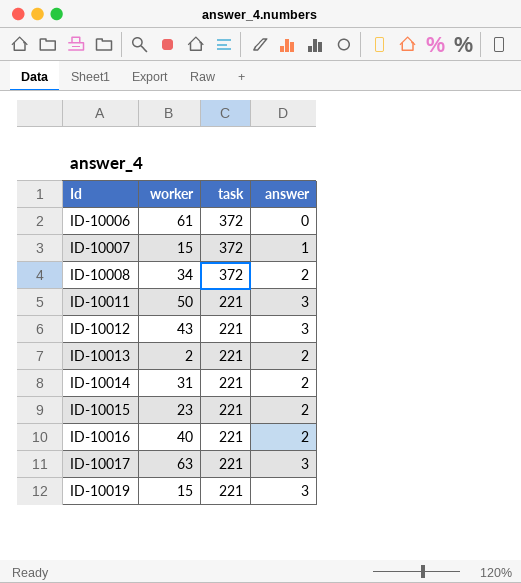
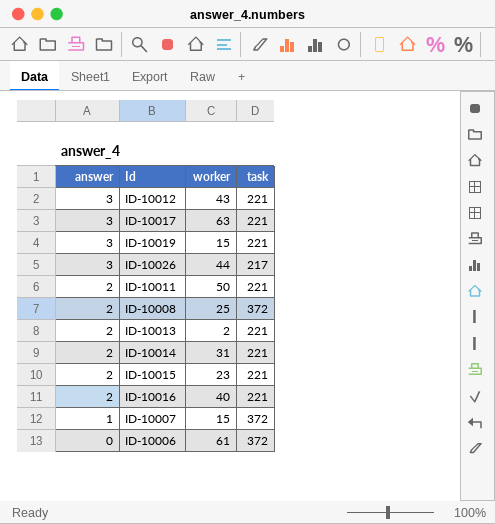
row order: Id ascending -> answer descending
column answer | position: 4 -> 1
row ID-10026: none -> 3 | 44 | 217
ID-10011 | answer: 3 -> 2
ID-10008 | worker: 34 -> 25

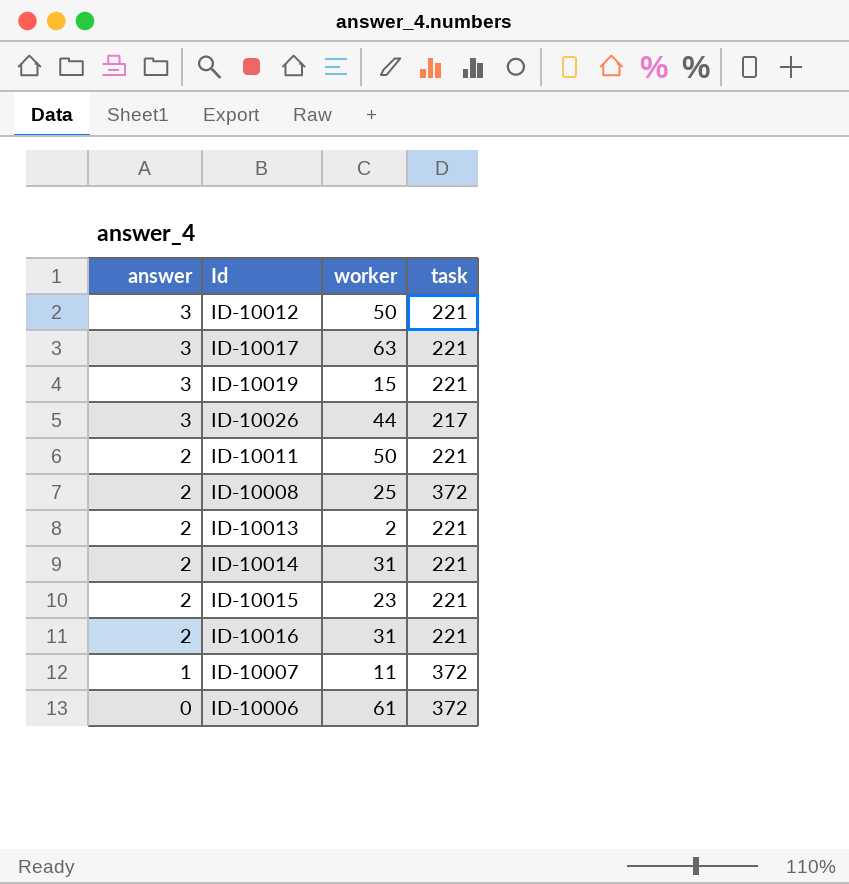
ID-10012 | worker: 43 -> 50
ID-10016 | worker: 40 -> 31
ID-10007 | worker: 15 -> 11

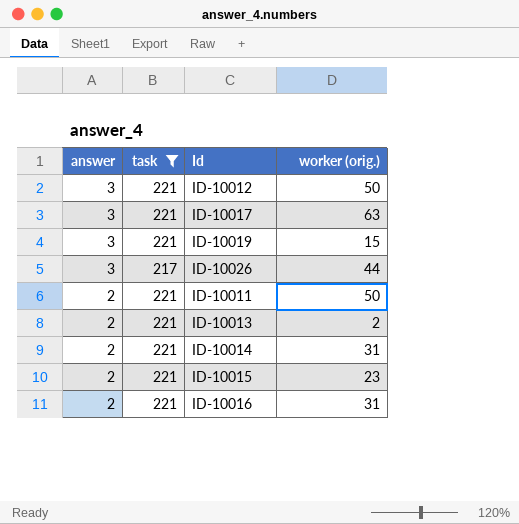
filter: none -> task != 372
column task | position: 4 -> 2
column name: worker -> worker (orig.)

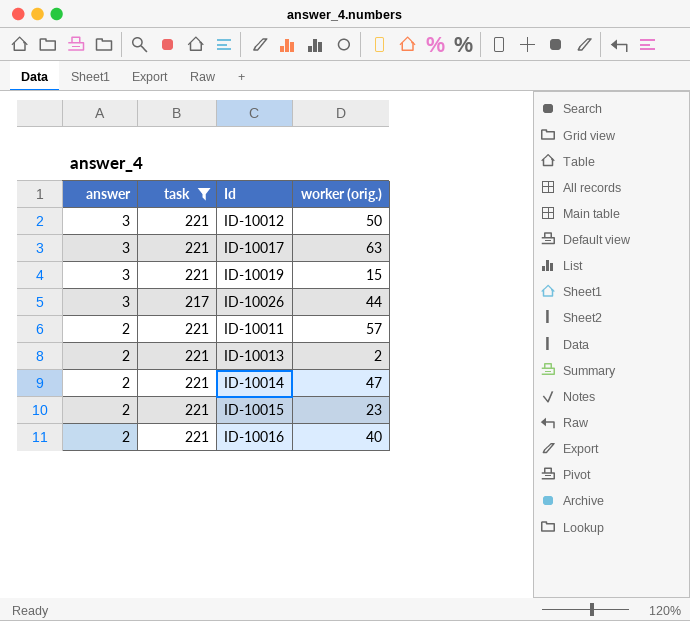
ID-10011 | worker (orig.): 50 -> 57
ID-10014 | worker (orig.): 31 -> 47
ID-10016 | worker (orig.): 31 -> 40

